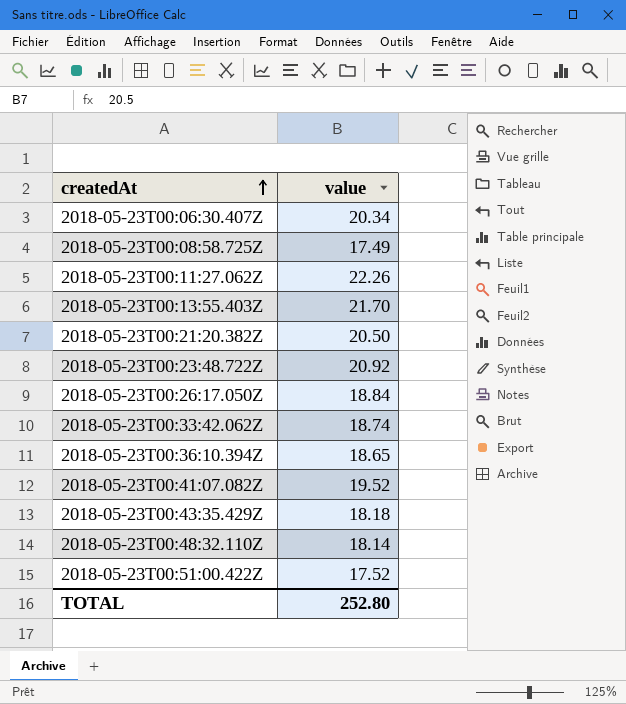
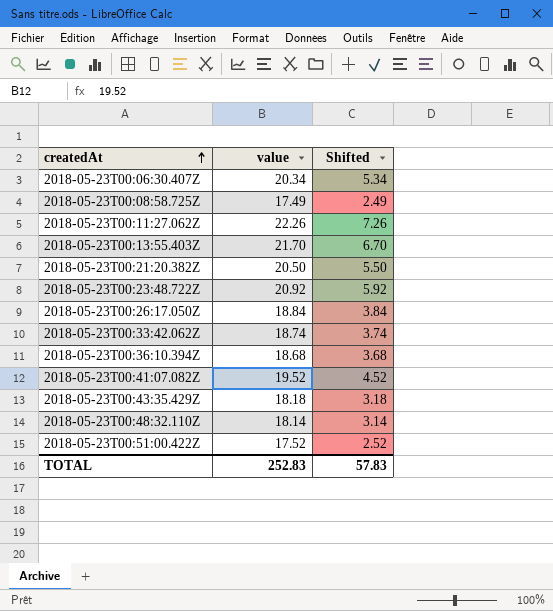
column Shifted | formula: none -> [value] - 15
2018-05-23T00:36:10.394Z | value: 18.65 -> 18.68
TOTAL | value: 252.80 -> 252.83

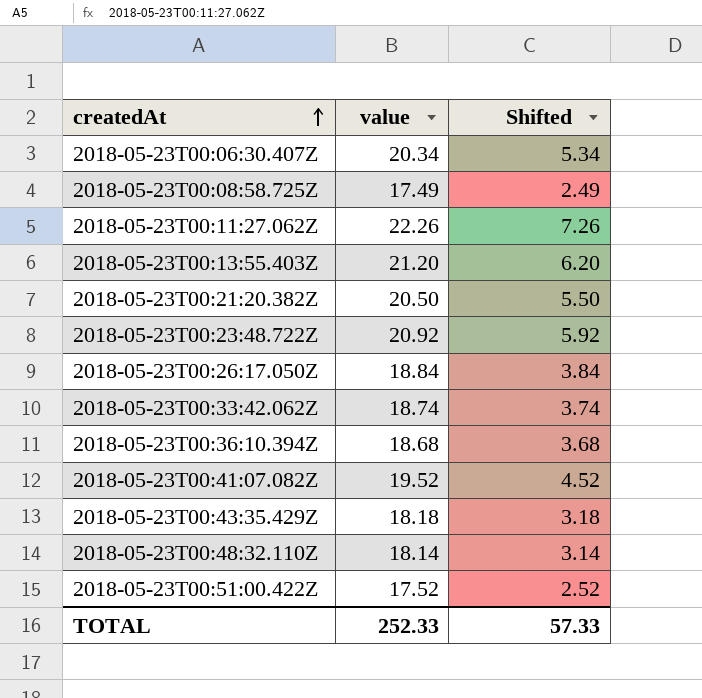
2018-05-23T00:13:55.403Z | value: 21.70 -> 21.20
2018-05-23T00:13:55.403Z | Shifted: 6.70 -> 6.20
TOTAL | value: 252.83 -> 252.33
TOTAL | Shifted: 57.83 -> 57.33

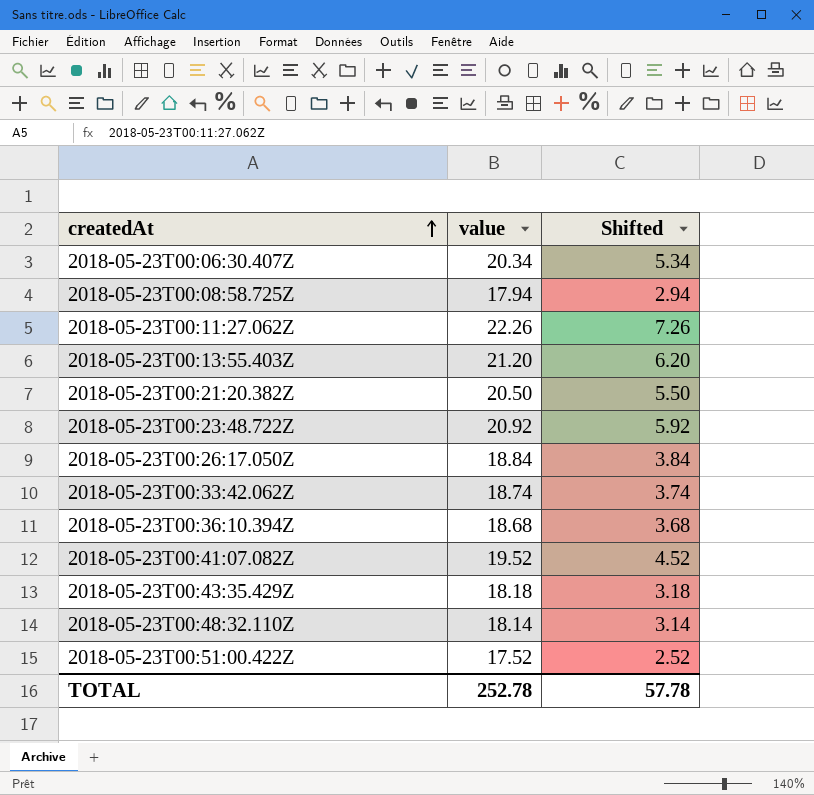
2018-05-23T00:08:58.725Z | value: 17.49 -> 17.94
2018-05-23T00:08:58.725Z | Shifted: 2.49 -> 2.94
TOTAL | value: 252.33 -> 252.78
TOTAL | Shifted: 57.33 -> 57.78

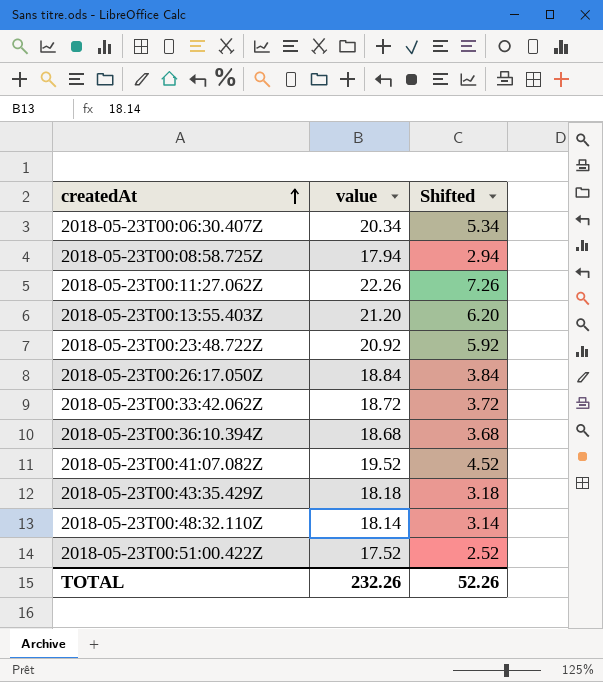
row 2018-05-23T00:21:20.382Z: 20.50 | 5.50 -> none
2018-05-23T00:33:42.062Z | value: 18.74 -> 18.72
2018-05-23T00:33:42.062Z | Shifted: 3.74 -> 3.72
TOTAL | value: 252.78 -> 232.26
TOTAL | Shifted: 57.78 -> 52.26

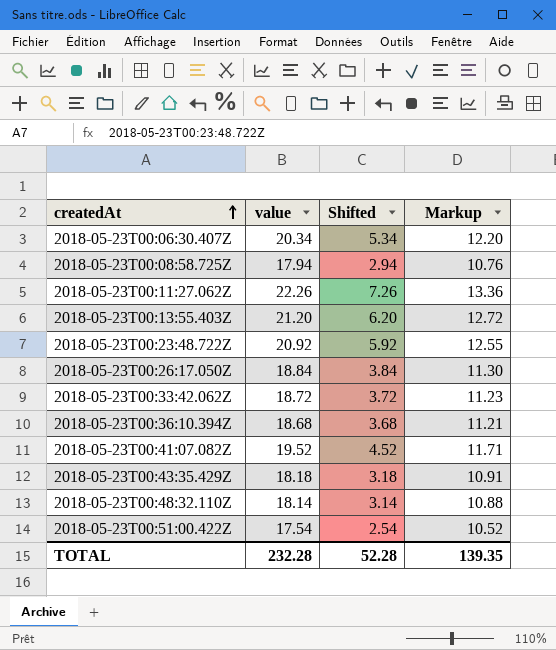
column Markup | formula: none -> [value] * 0.6
2018-05-23T00:51:00.422Z | value: 17.52 -> 17.54
2018-05-23T00:51:00.422Z | Shifted: 2.52 -> 2.54
TOTAL | value: 232.26 -> 232.28
TOTAL | Shifted: 52.26 -> 52.28

